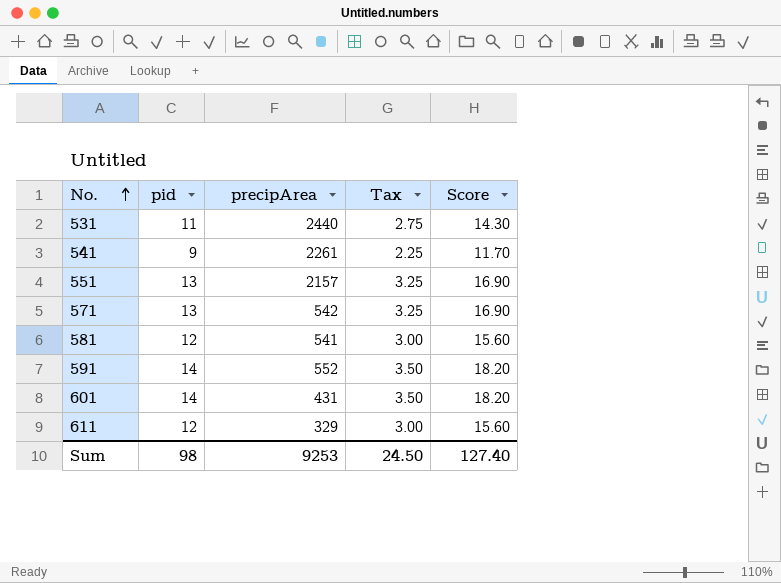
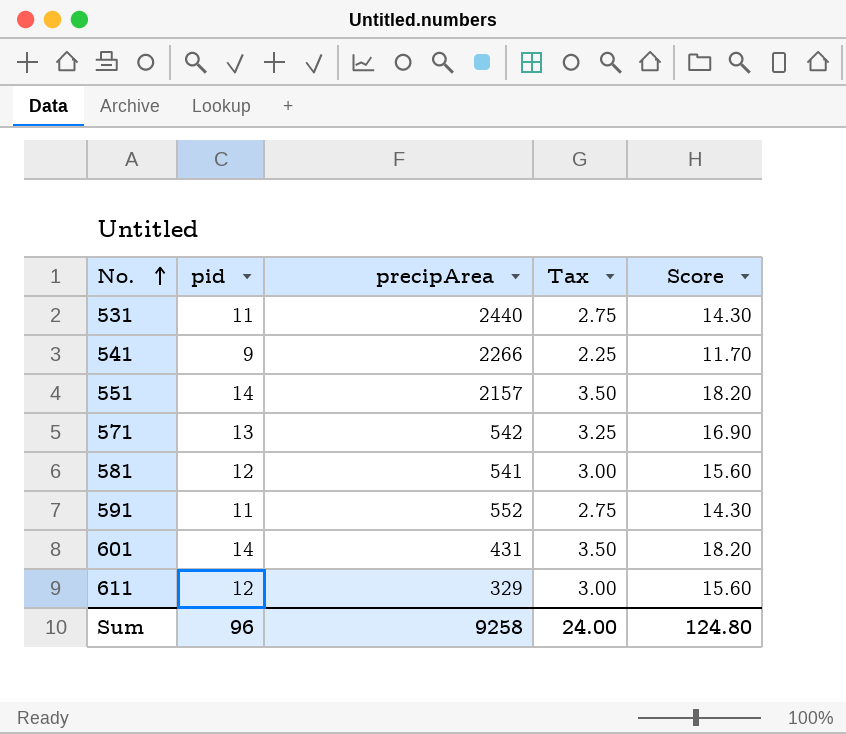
541 | precipArea: 2261 -> 2266
551 | pid: 13 -> 14
551 | Tax: 3.25 -> 3.50
551 | Score: 16.90 -> 18.20
591 | pid: 14 -> 11
591 | Tax: 3.50 -> 2.75
591 | Score: 18.20 -> 14.30
Sum | pid: 98 -> 96
Sum | precipArea: 9253 -> 9258
Sum | Tax: 24.50 -> 24.00
Sum | Score: 127.40 -> 124.80

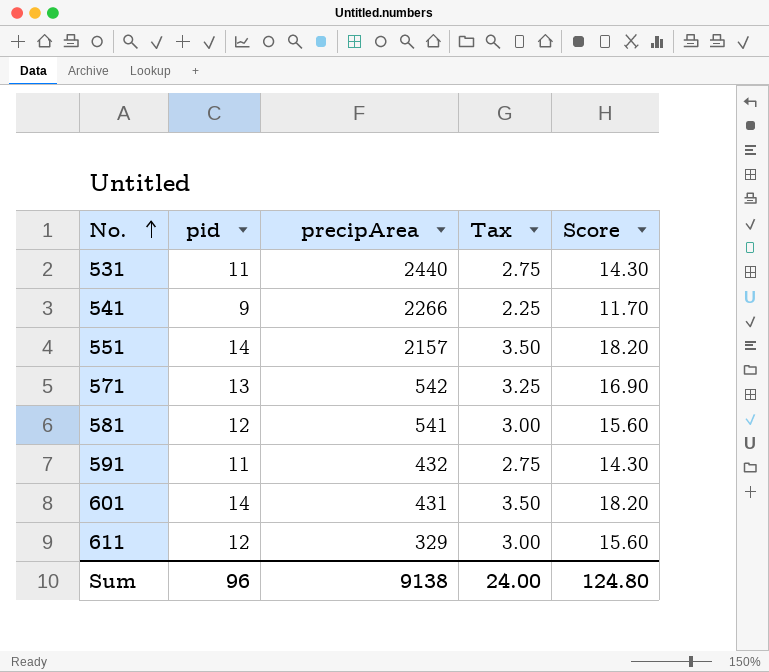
591 | precipArea: 552 -> 432
Sum | precipArea: 9258 -> 9138

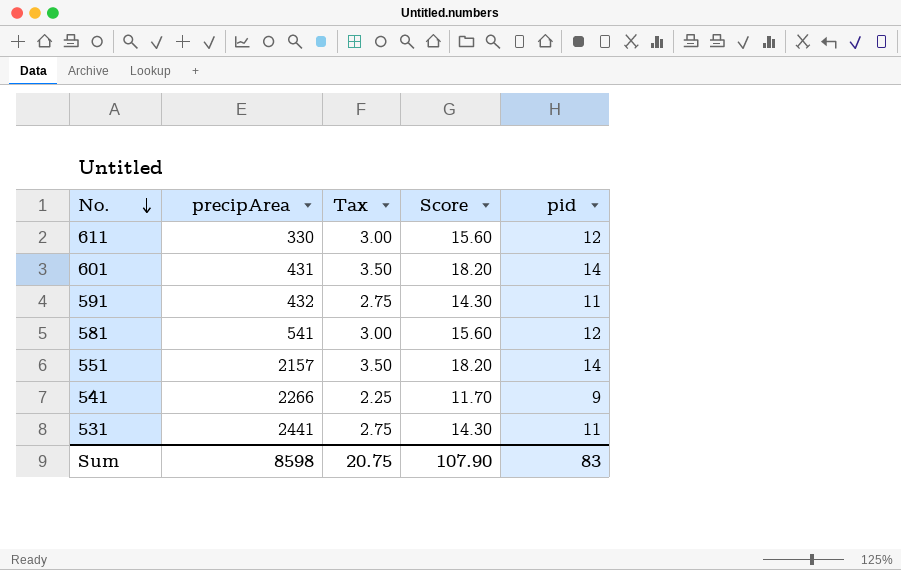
row order: No. ascending -> No. descending
column pid | position: 2 -> 5
row 571: 13 | 542 | 3.25 | 16.90 -> none
611 | precipArea: 329 -> 330
531 | precipArea: 2440 -> 2441
Sum | precipArea: 9138 -> 8598
Sum | Tax: 24.00 -> 20.75
Sum | Score: 124.80 -> 107.90
Sum | pid: 96 -> 83

